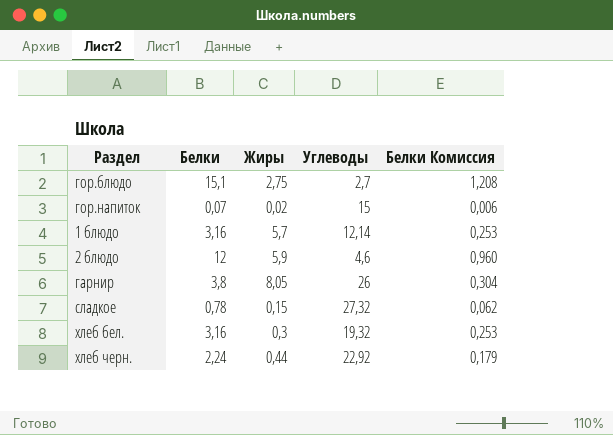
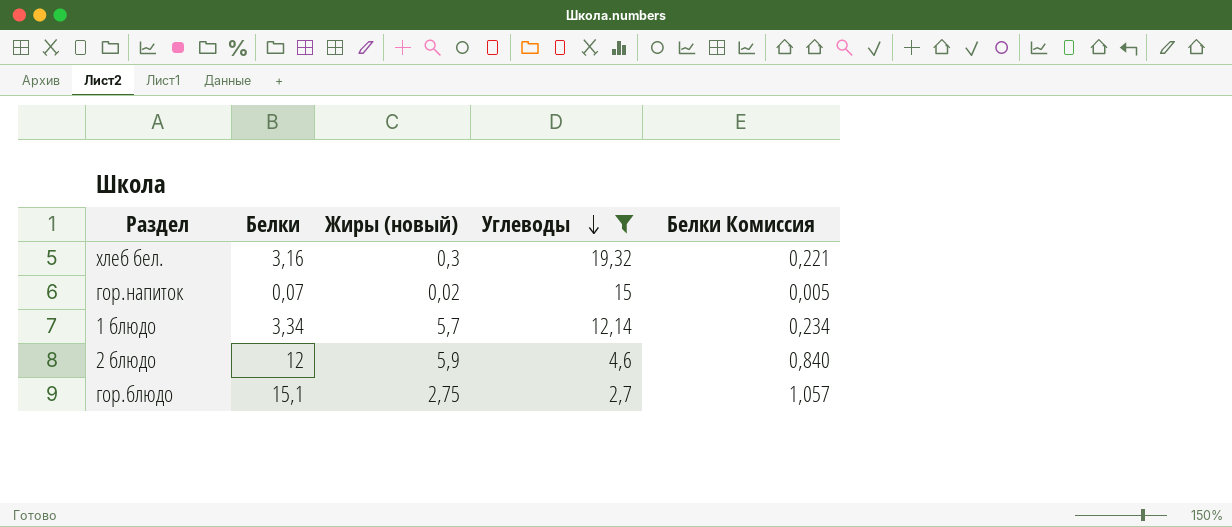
filter: none -> Углеводы <= 19,32
row order: none -> Углеводы descending
column name: Жиры -> Жиры (новый)
column Белки Комиссия | formula: [Белки] * 0,08 -> [Белки] * 0,07
1 блюдо | Белки: 3,16 -> 3,34

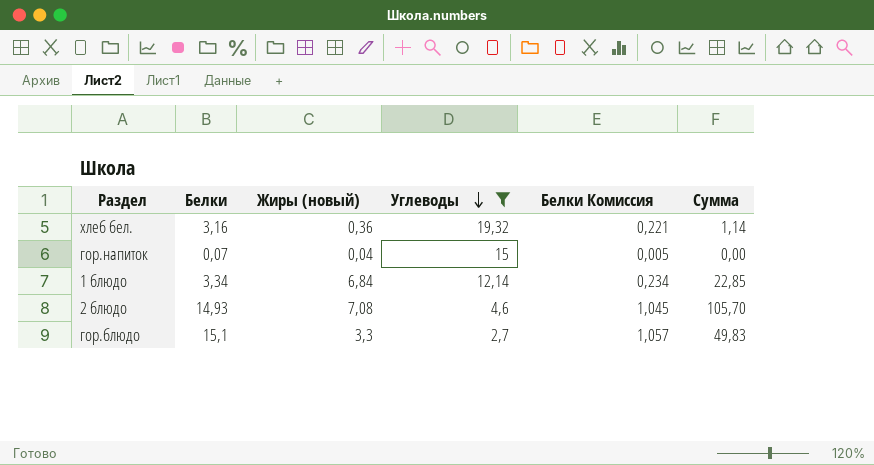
column Сумма | formula: none -> [Белки] * [Жиры (новый)]
хлеб бел. | Жиры (новый): 0,3 -> 0,36
гор.напиток | Жиры (новый): 0,02 -> 0,04
1 блюдо | Жиры (новый): 5,7 -> 6,84
2 блюдо | Белки: 12 -> 14,93
2 блюдо | Жиры (новый): 5,9 -> 7,08
2 блюдо | Белки Комиссия: 0,840 -> 1,045
гор.блюдо | Жиры (новый): 2,75 -> 3,3

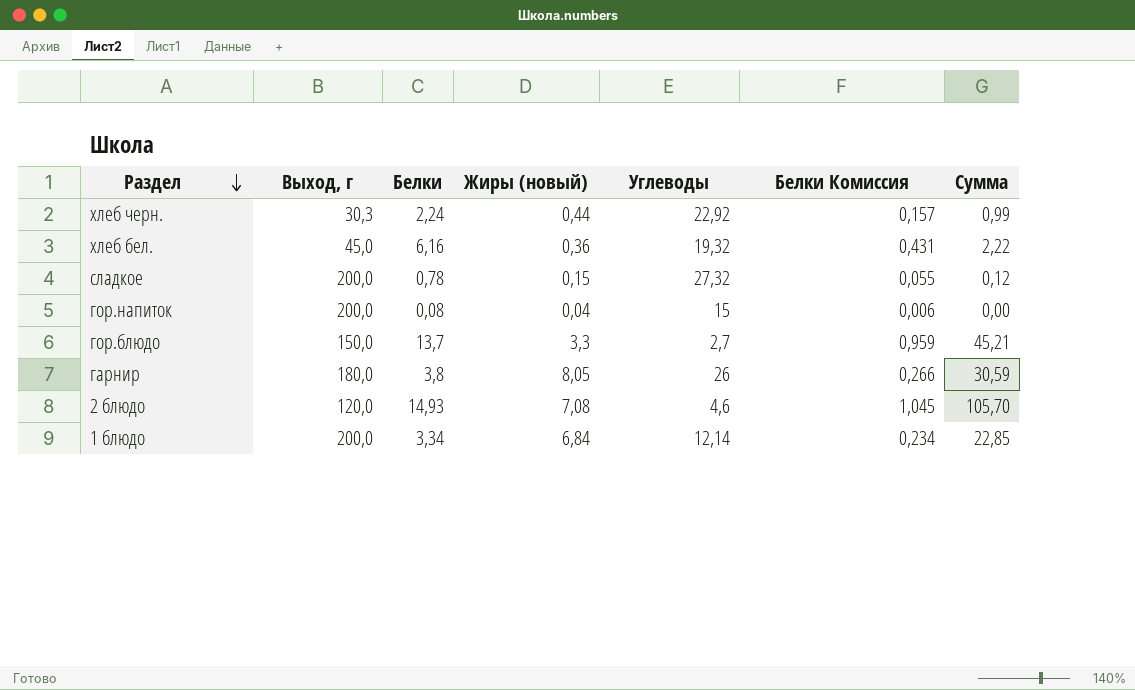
filter: Углеводы <= 19,32 -> none
row order: Углеводы descending -> Раздел descending
column Выход, г | position: none -> 2
хлеб бел. | Белки: 3,16 -> 6,16
хлеб бел. | Белки Комиссия: 0,221 -> 0,431
хлеб бел. | Сумма: 1,14 -> 2,22
гор.напиток | Белки: 0,07 -> 0,08
гор.напиток | Белки Комиссия: 0,005 -> 0,006
гор.блюдо | Белки: 15,1 -> 13,7
гор.блюдо | Белки Комиссия: 1,057 -> 0,959
гор.блюдо | Сумма: 49,83 -> 45,21

